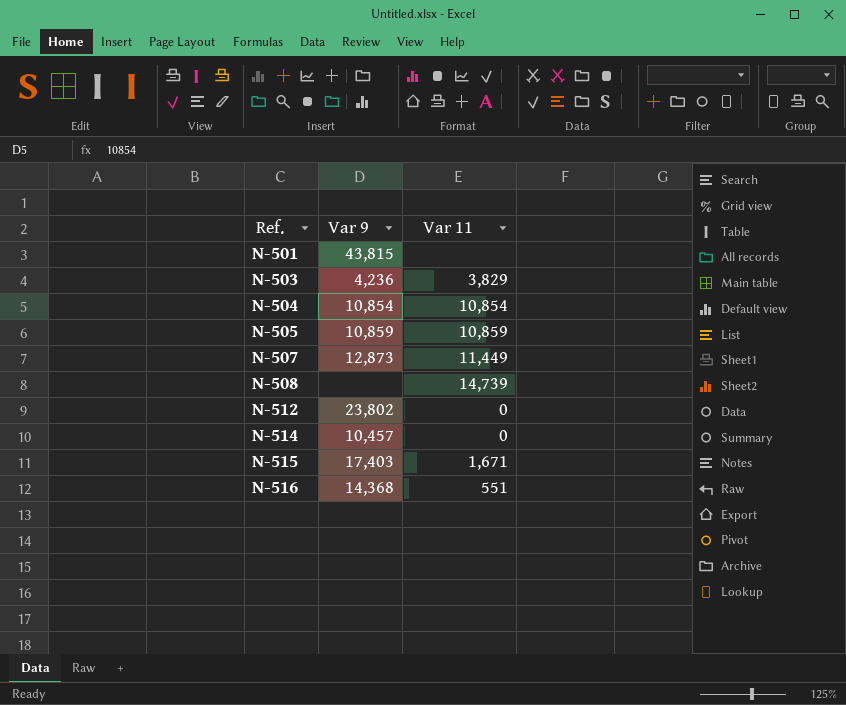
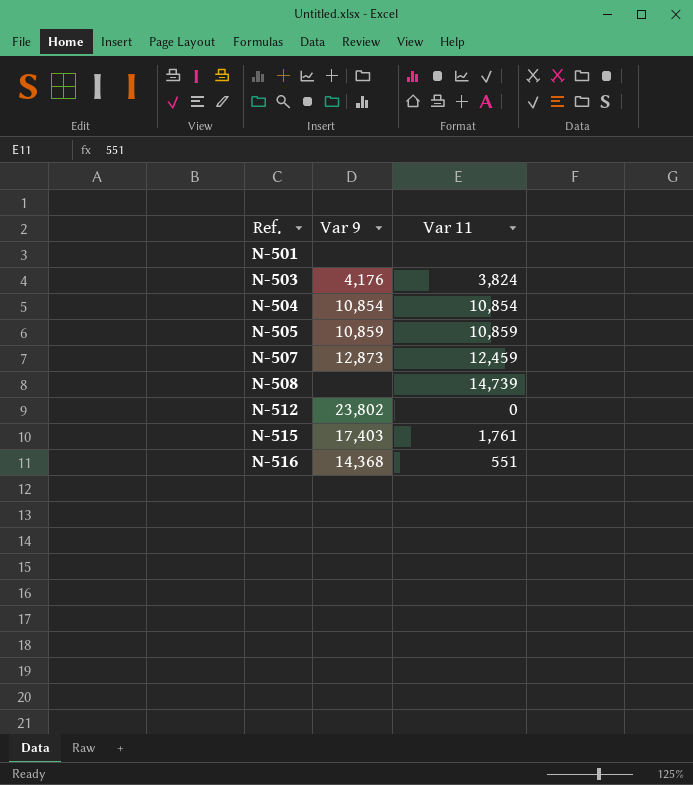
row N-514: 10,457 | 0 -> none
N-501 | Var 9: 43,815 -> none
N-503 | Var 9: 4,236 -> 4,176
N-503 | Var 11: 3,829 -> 3,824
N-507 | Var 11: 11,449 -> 12,459
N-515 | Var 11: 1,671 -> 1,761

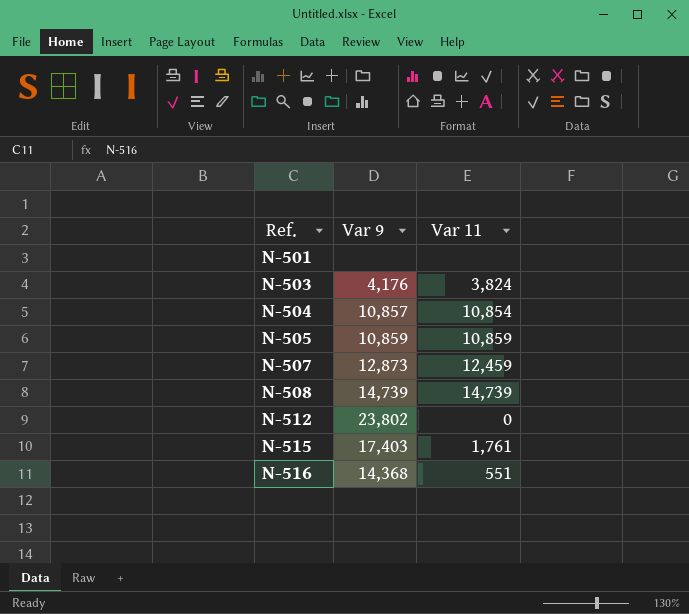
N-504 | Var 9: 10,854 -> 10,857
N-508 | Var 9: none -> 14,739

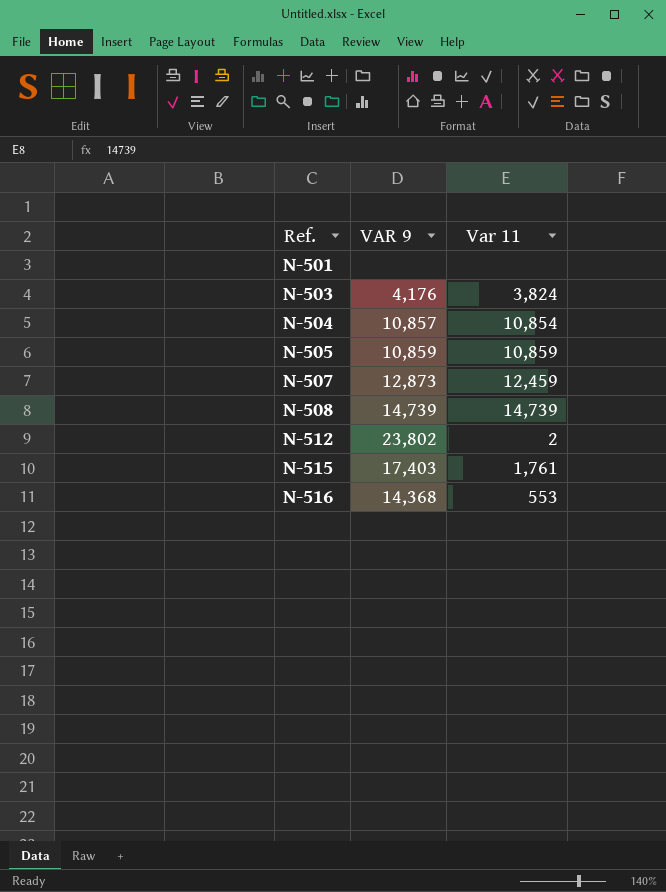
column name: Var 9 -> VAR 9
N-512 | Var 11: 0 -> 2
N-516 | Var 11: 551 -> 553

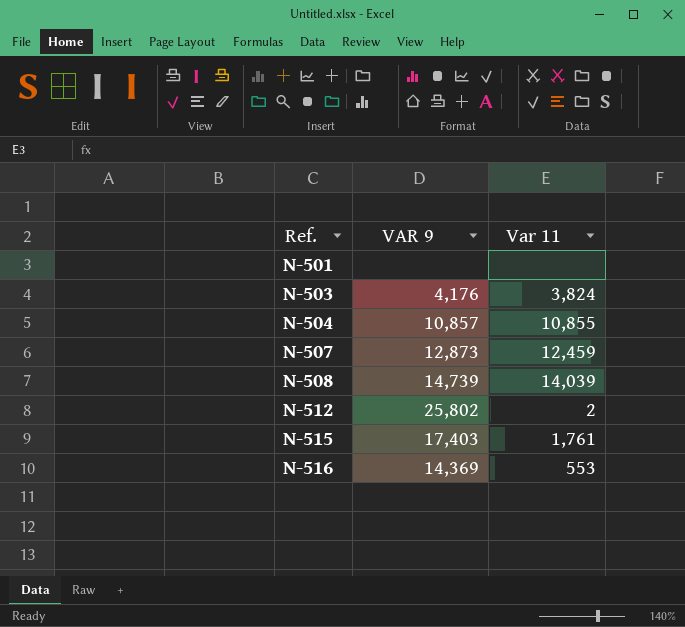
row N-505: 10,859 | 10,859 -> none
N-504 | Var 11: 10,854 -> 10,855
N-508 | Var 11: 14,739 -> 14,039
N-512 | VAR 9: 23,802 -> 25,802
N-516 | VAR 9: 14,368 -> 14,369

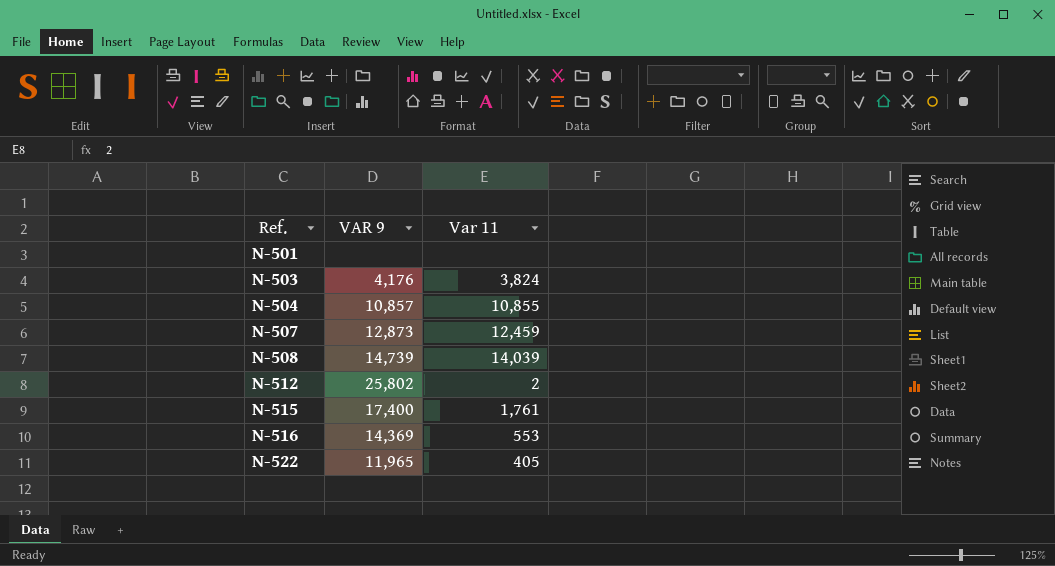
N-515 | VAR 9: 17,403 -> 17,400
row N-522: none -> 11,965 | 405

